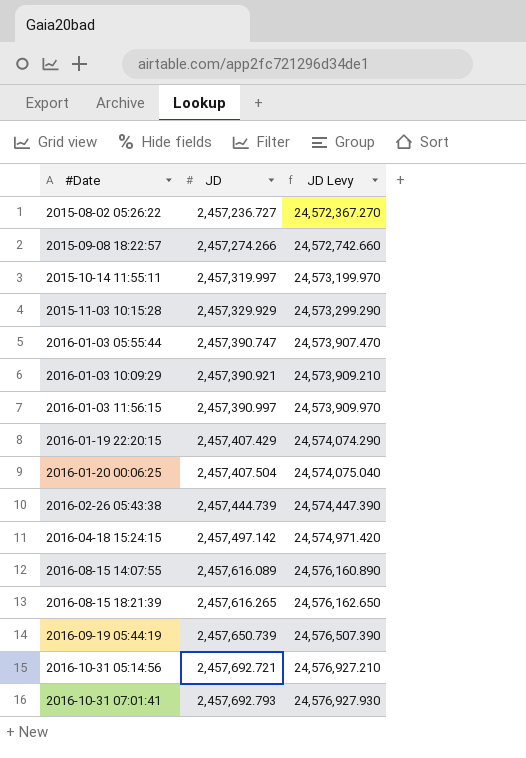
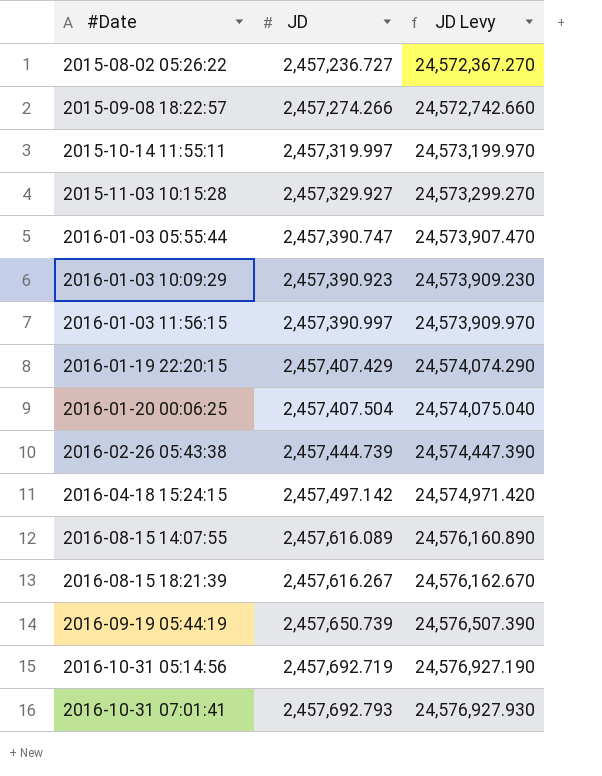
2015-11-03 10:15:28 | JD: 2,457,329.929 -> 2,457,329.927
2015-11-03 10:15:28 | JD Levy: 24,573,299.290 -> 24,573,299.270
2016-01-03 10:09:29 | JD: 2,457,390.921 -> 2,457,390.923
2016-01-03 10:09:29 | JD Levy: 24,573,909.210 -> 24,573,909.230
2016-08-15 18:21:39 | JD: 2,457,616.265 -> 2,457,616.267
2016-08-15 18:21:39 | JD Levy: 24,576,162.650 -> 24,576,162.670
2016-10-31 05:14:56 | JD: 2,457,692.721 -> 2,457,692.719
2016-10-31 05:14:56 | JD Levy: 24,576,927.210 -> 24,576,927.190

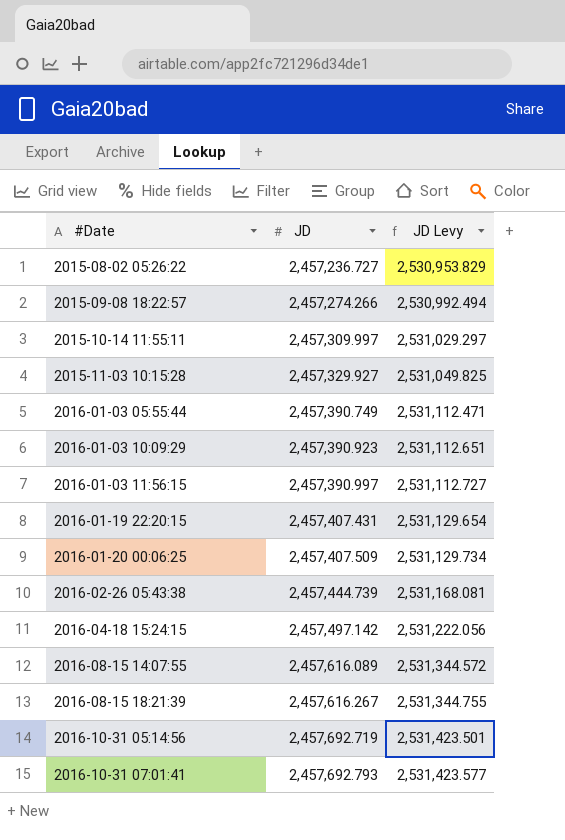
column JD Levy | formula: [JD] * 10 -> [JD] * 1.03
row 2016-09-19 05:44:19: 2,457,650.739 | 24,576,507.390 -> none
2015-10-14 11:55:11 | JD: 2,457,319.997 -> 2,457,309.997
2016-01-03 05:55:44 | JD: 2,457,390.747 -> 2,457,390.749
2016-01-19 22:20:15 | JD: 2,457,407.429 -> 2,457,407.431
2016-01-20 00:06:25 | JD: 2,457,407.504 -> 2,457,407.509

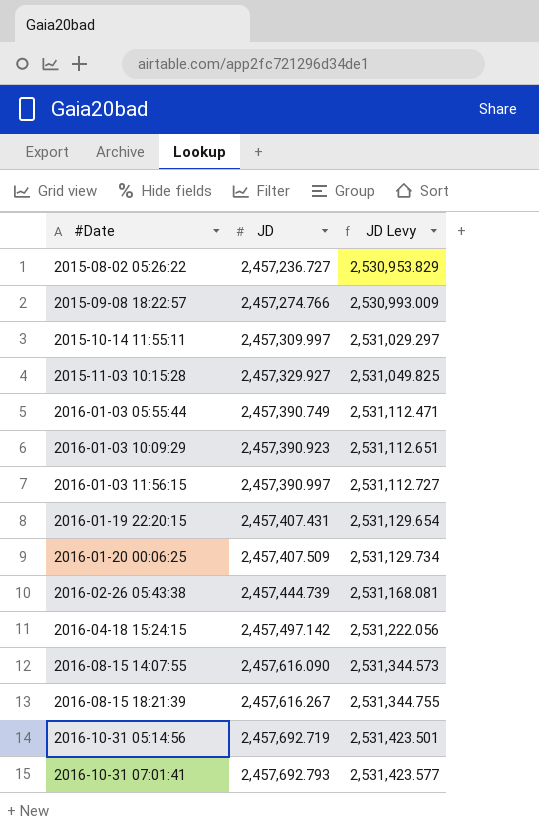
2015-09-08 18:22:57 | JD: 2,457,274.266 -> 2,457,274.766
2015-09-08 18:22:57 | JD Levy: 2,530,992.494 -> 2,530,993.009
2016-08-15 14:07:55 | JD: 2,457,616.089 -> 2,457,616.090
2016-08-15 14:07:55 | JD Levy: 2,531,344.572 -> 2,531,344.573

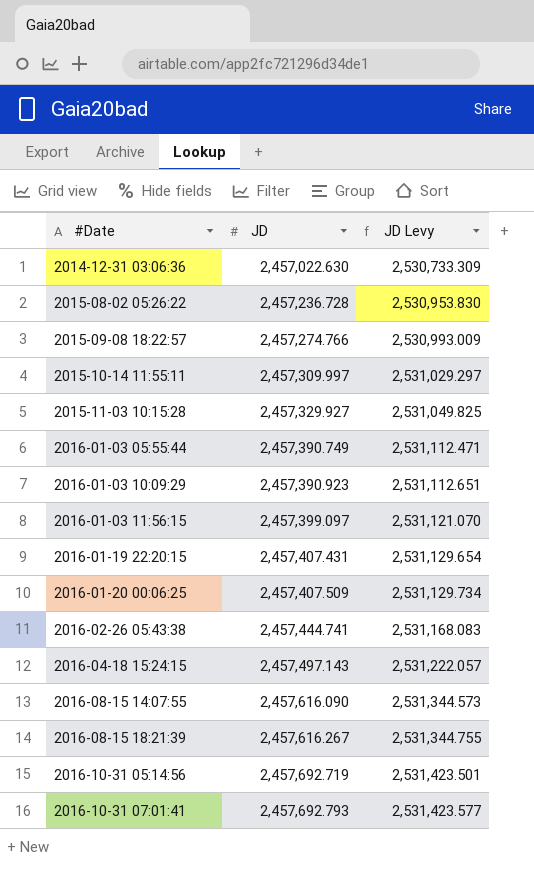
row 2014-12-31 03:06:36: none -> 2,457,022.630 | 2,530,733.309
2015-08-02 05:26:22 | JD: 2,457,236.727 -> 2,457,236.728
2015-08-02 05:26:22 | JD Levy: 2,530,953.829 -> 2,530,953.830
2016-01-03 11:56:15 | JD: 2,457,390.997 -> 2,457,399.097
2016-01-03 11:56:15 | JD Levy: 2,531,112.727 -> 2,531,121.070
2016-02-26 05:43:38 | JD: 2,457,444.739 -> 2,457,444.741
2016-02-26 05:43:38 | JD Levy: 2,531,168.081 -> 2,531,168.083
2016-04-18 15:24:15 | JD: 2,457,497.142 -> 2,457,497.143
2016-04-18 15:24:15 | JD Levy: 2,531,222.056 -> 2,531,222.057

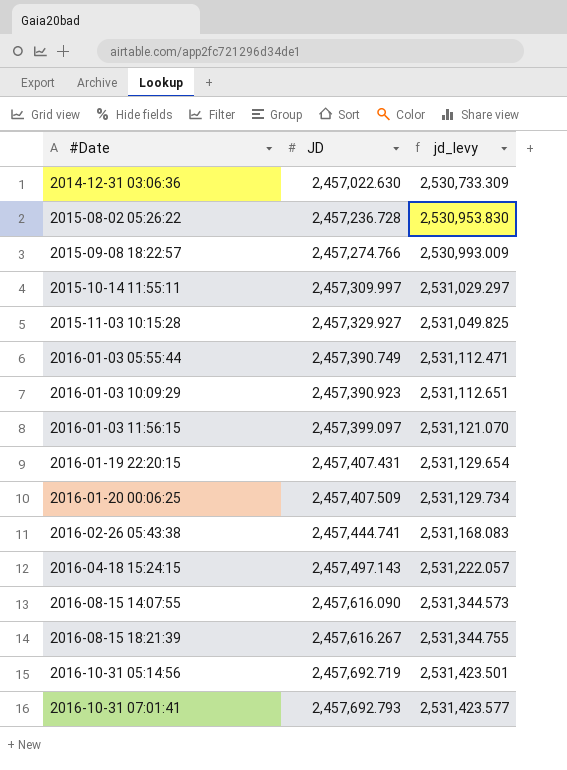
column name: JD Levy -> jd_levy

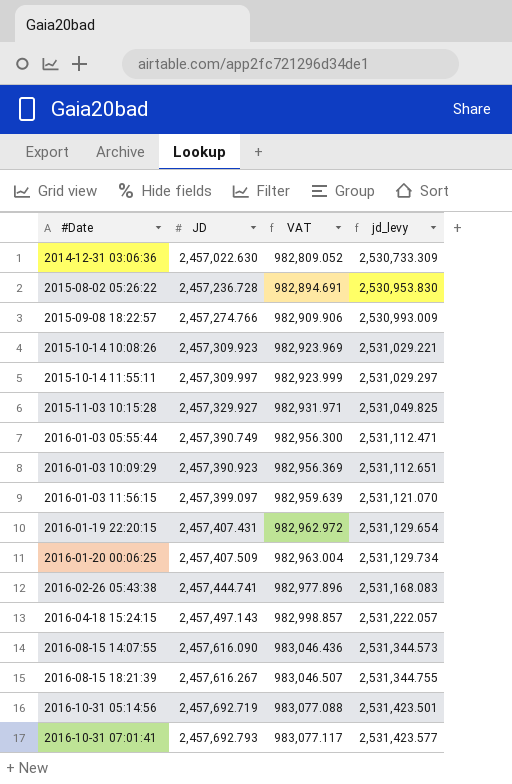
column VAT | formula: none -> [JD] * 0.4
row 2015-10-14 10:08:26: none -> 2,457,309.923 | 982,923.969 | 2,531,029.221

